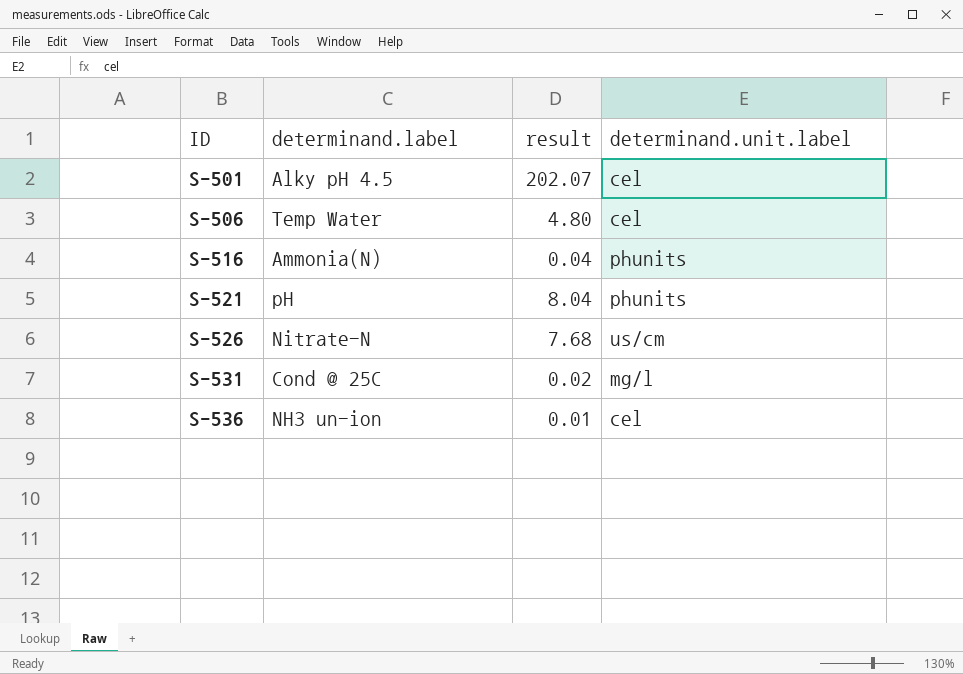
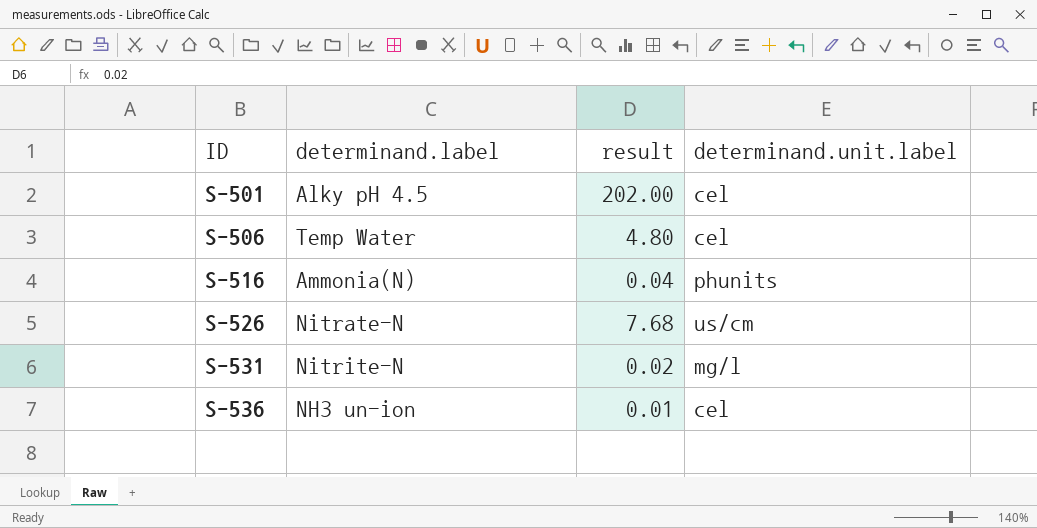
row S-521: pH | 8.04 | phunits -> none
S-501 | result: 202.07 -> 202.00
S-531 | determinand.label: Cond @ 25C -> Nitrite-N

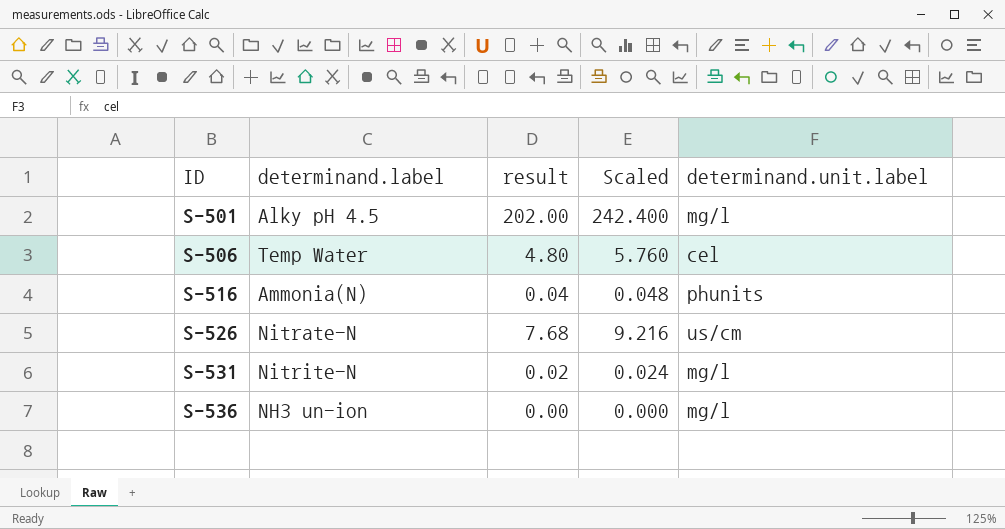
column Scaled | formula: none -> [result] * 1.2
S-501 | determinand.unit.label: cel -> mg/l
S-536 | result: 0.01 -> 0.00
S-536 | determinand.unit.label: cel -> mg/l

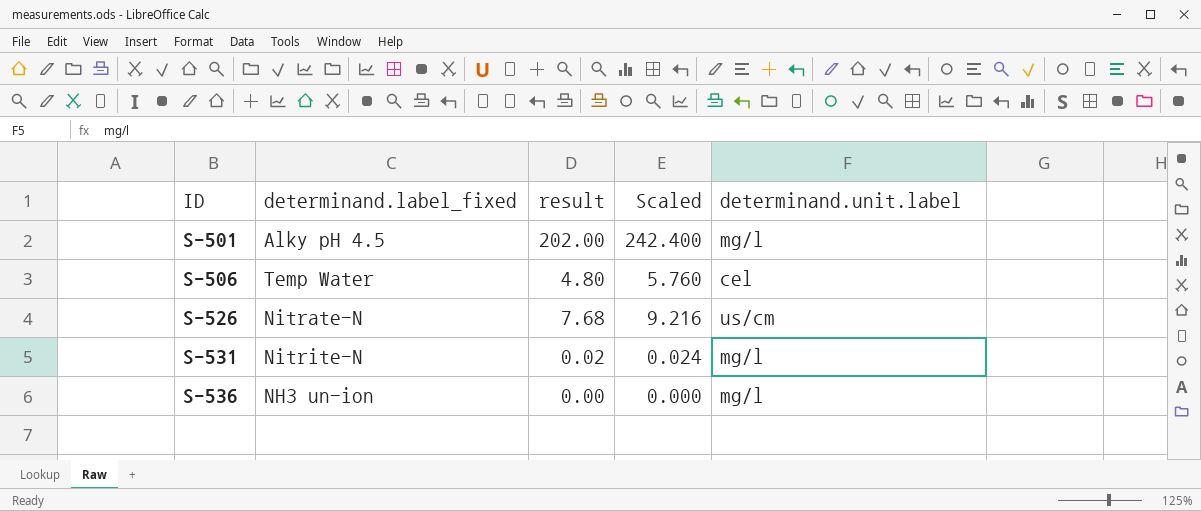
column name: determinand.label -> determinand.label_fixed
row S-516: Ammonia(N) | 0.04 | 0.048 | phunits -> none

